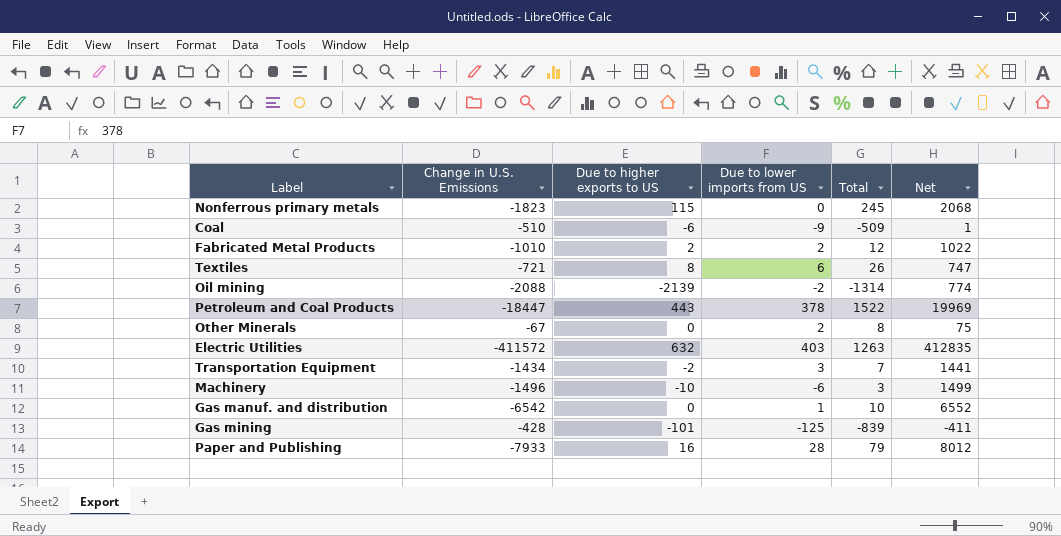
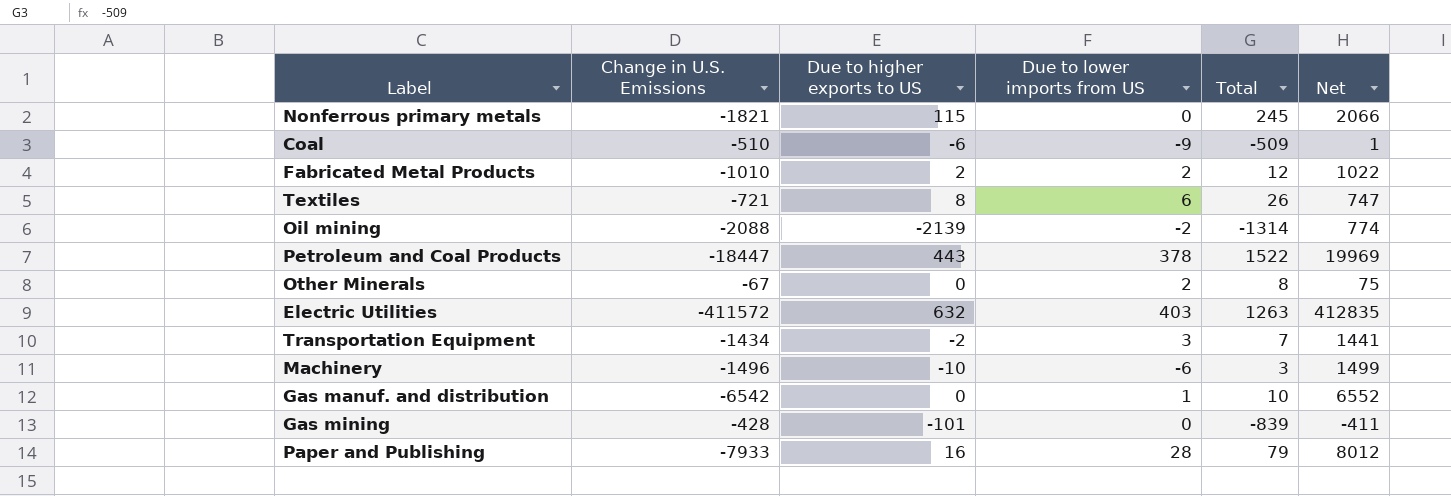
Nonferrous primary metals | Change in U.S. Emissions: -1823 -> -1821
Nonferrous primary metals | Net: 2068 -> 2066
Gas mining | Due to lower imports from US: -125 -> 0

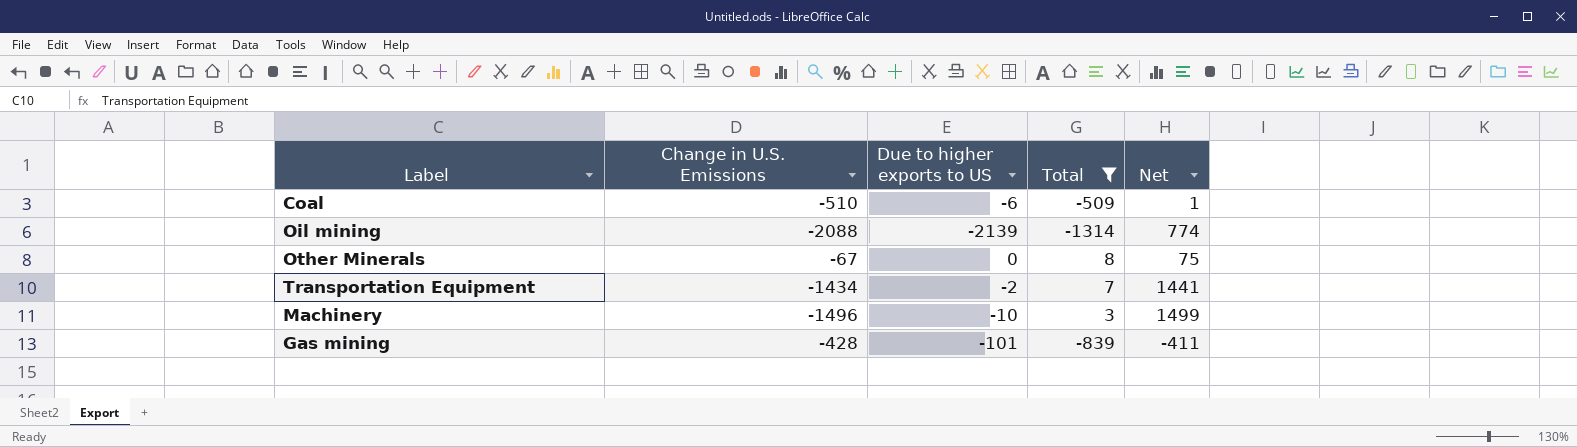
filter: none -> Total <= 8
column Due to lower imports from US | position: 4 -> none

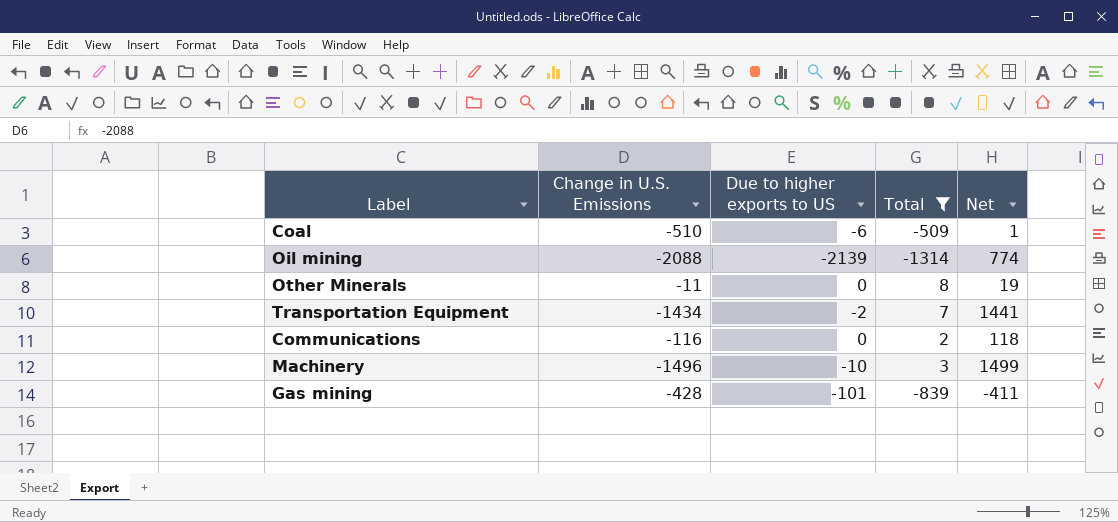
Other Minerals | Change in U.S. Emissions: -67 -> -11
Other Minerals | Net: 75 -> 19
row Communications: none -> -116 | 0 | 2 | 118

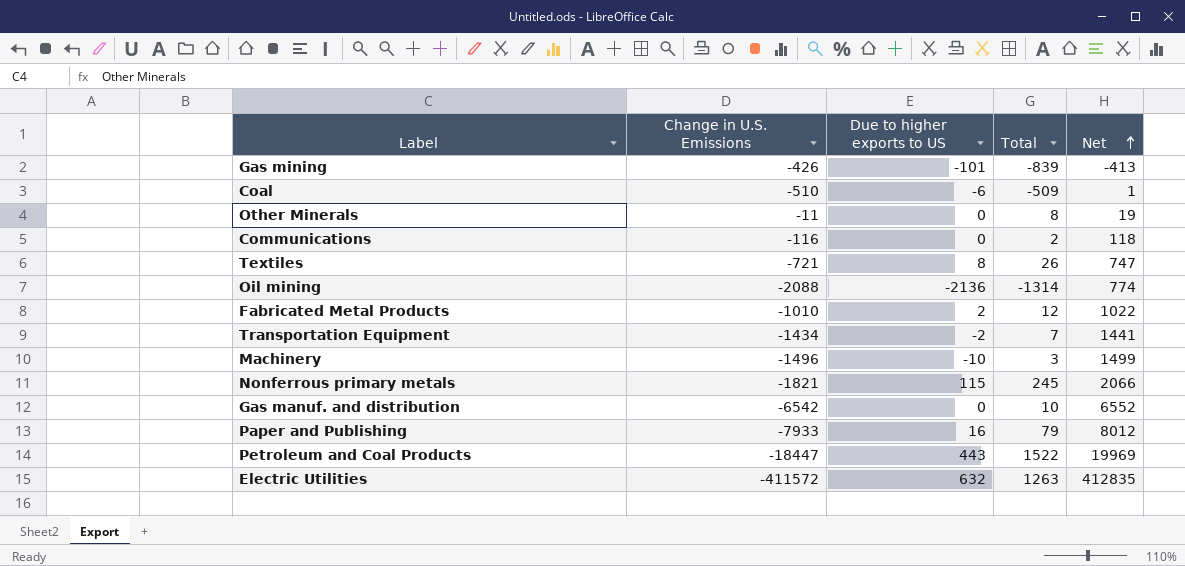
filter: Total <= 8 -> none
row order: none -> Net ascending
Gas mining | Change in U.S. Emissions: -428 -> -426
Gas mining | Net: -411 -> -413
Oil mining | Due to higher exports to US: -2139 -> -2136

